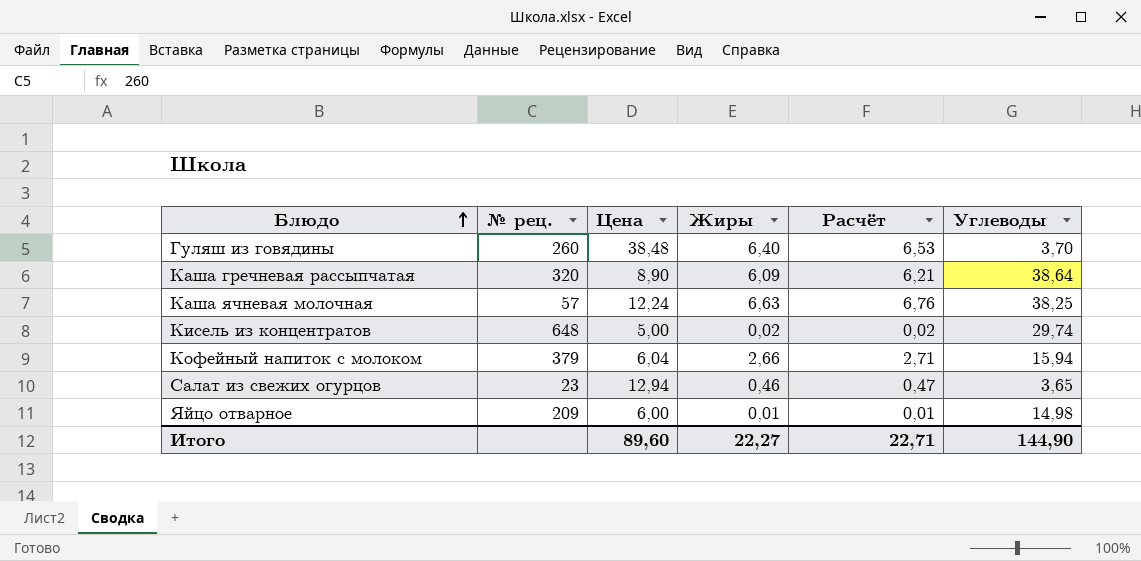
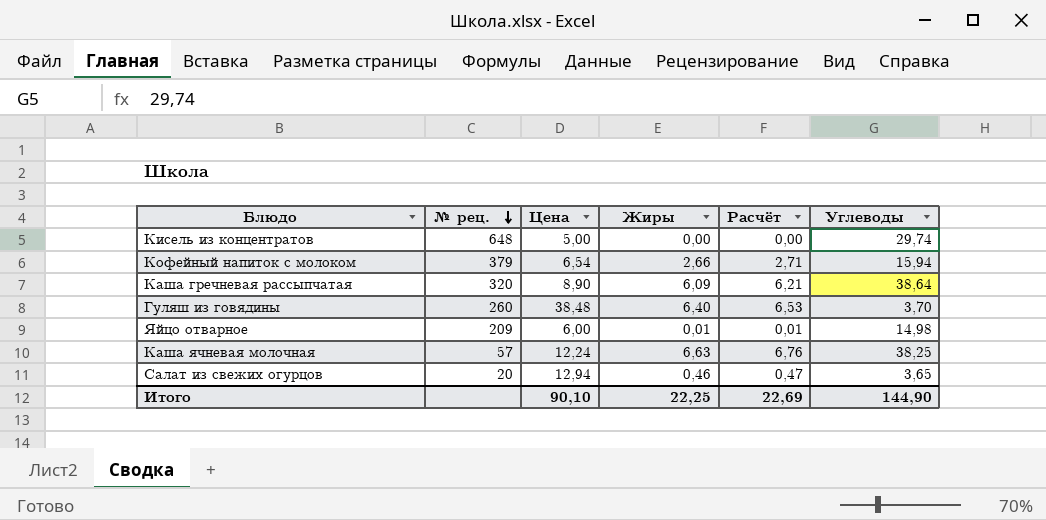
row order: Блюдо ascending -> № рец. descending
Кисель из концентратов | Жиры: 0,02 -> 0,00
Кисель из концентратов | Расчёт: 0,02 -> 0,00
Кофейный напиток с молоком | Цена: 6,04 -> 6,54
Салат из свежих огурцов | № рец.: 23 -> 20
Итого | Цена: 89,60 -> 90,10
Итого | Жиры: 22,27 -> 22,25
Итого | Расчёт: 22,71 -> 22,69

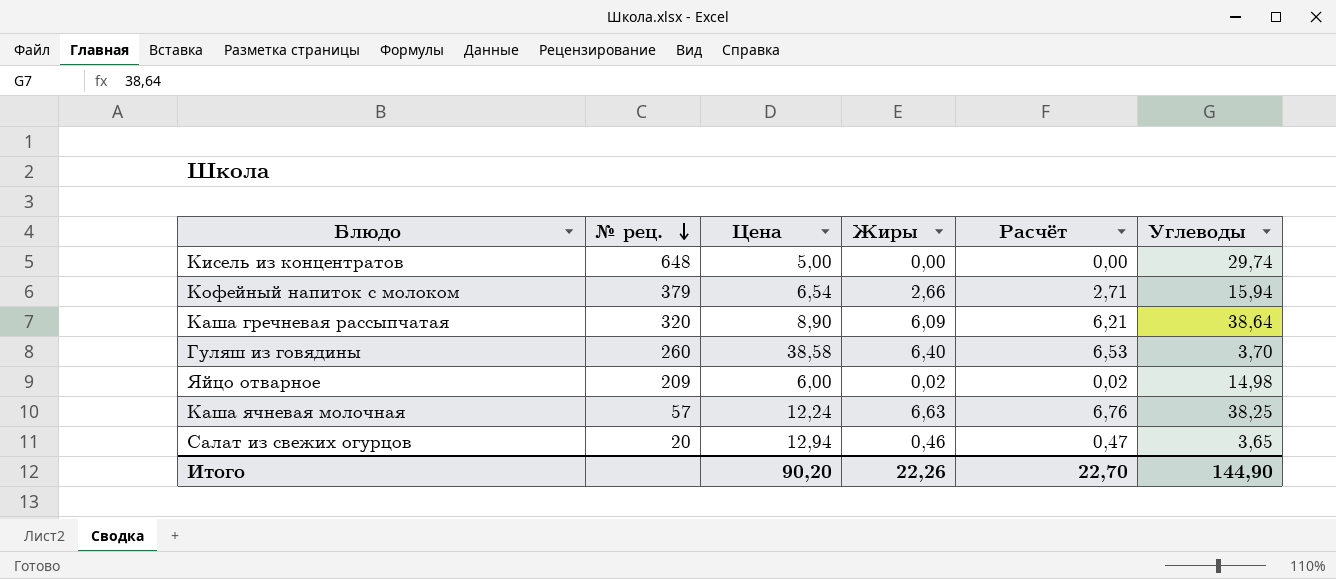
Гуляш из говядины | Цена: 38,48 -> 38,58
Яйцо отварное | Жиры: 0,01 -> 0,02
Яйцо отварное | Расчёт: 0,01 -> 0,02
Итого | Цена: 90,10 -> 90,20
Итого | Жиры: 22,25 -> 22,26
Итого | Расчёт: 22,69 -> 22,70

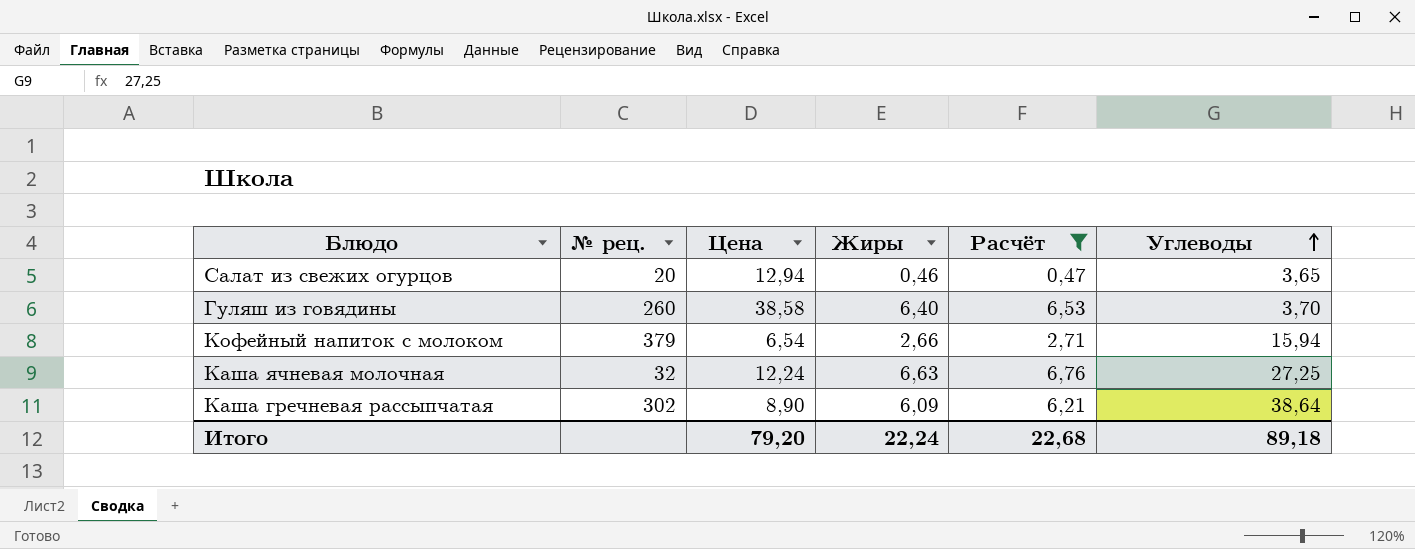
filter: none -> Расчёт >= 0,47
row order: № рец. descending -> Углеводы ascending
Каша ячневая молочная | № рец.: 57 -> 32
Каша ячневая молочная | Углеводы: 38,25 -> 27,25
Каша гречневая рассыпчатая | № рец.: 320 -> 302
Итого | Цена: 90,20 -> 79,20
Итого | Жиры: 22,26 -> 22,24
Итого | Расчёт: 22,70 -> 22,68
Итого | Углеводы: 144,90 -> 89,18

